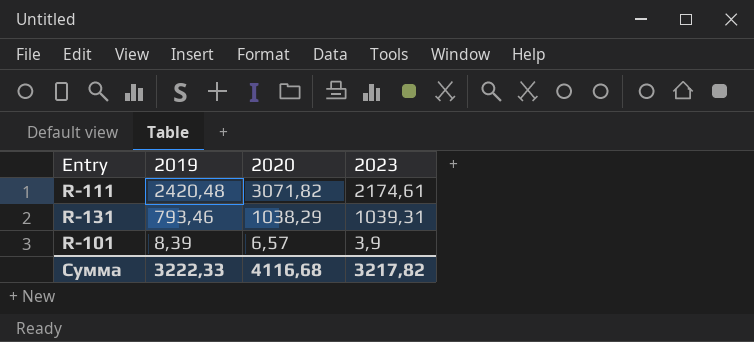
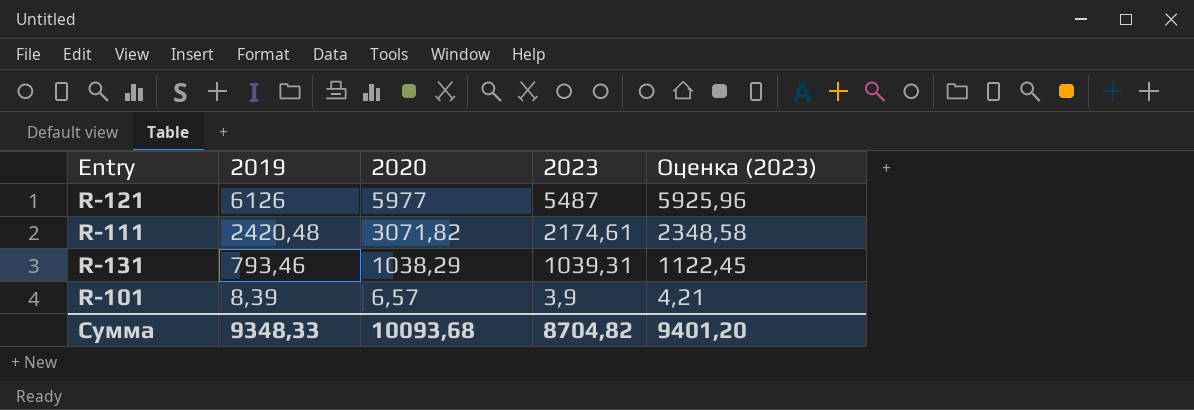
column Оценка (2023) | formula: none -> [2023] * 1,08
row R-121: none -> 6126 | 5977 | 5487 | 5925,96
Сумма | 2019: 3222,33 -> 9348,33
Сумма | 2020: 4116,68 -> 10093,68
Сумма | 2023: 3217,82 -> 8704,82

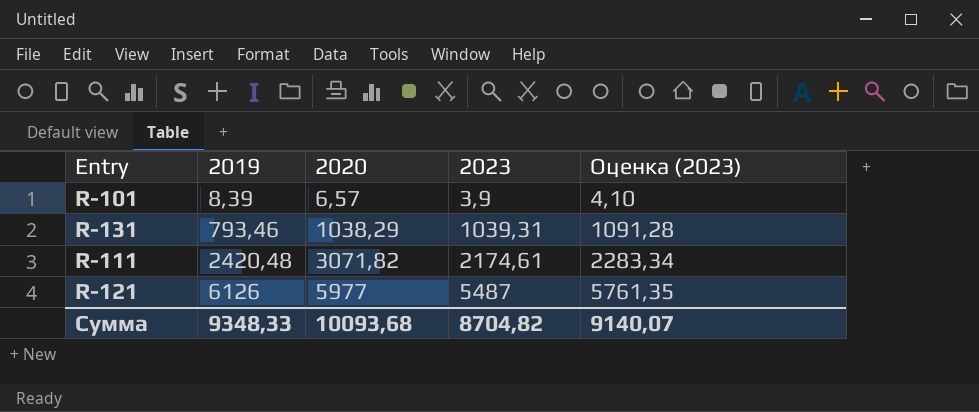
row order: 2019 descending -> 2019 ascending
column Оценка (2023) | formula: [2023] * 1,08 -> [2023] * 1,05
Сумма | Оценка (2023): 9401,20 -> 9140,07

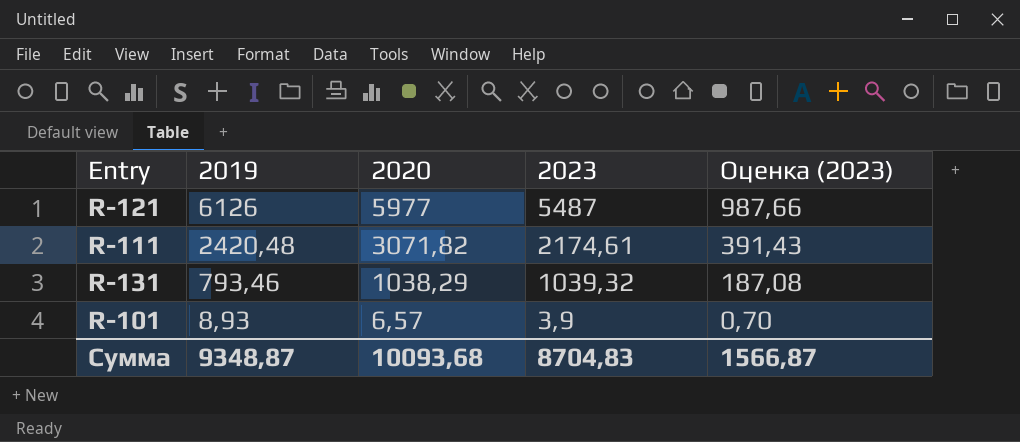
row order: 2019 ascending -> 2019 descending
column Оценка (2023) | formula: [2023] * 1,05 -> [2023] * 0,18
R-131 | 2023: 1039,31 -> 1039,32
R-101 | 2019: 8,39 -> 8,93
Сумма | 2019: 9348,33 -> 9348,87
Сумма | 2023: 8704,82 -> 8704,83
Сумма | Оценка (2023): 9140,07 -> 1566,87

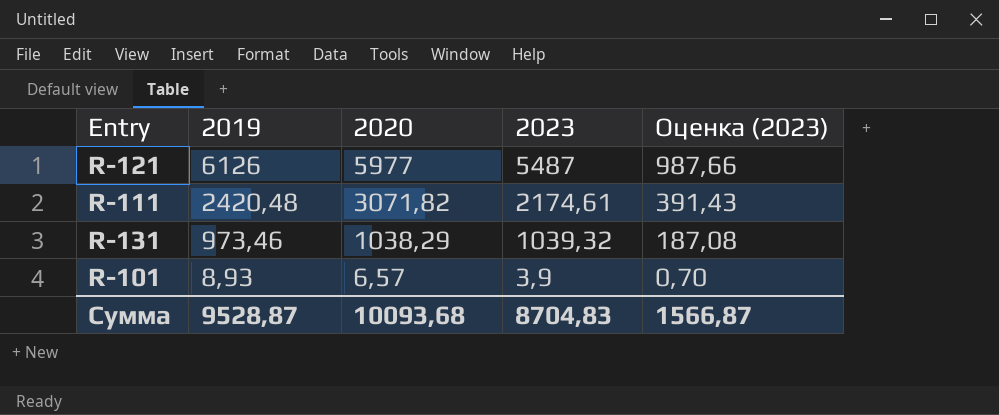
R-131 | 2019: 793,46 -> 973,46
Сумма | 2019: 9348,87 -> 9528,87

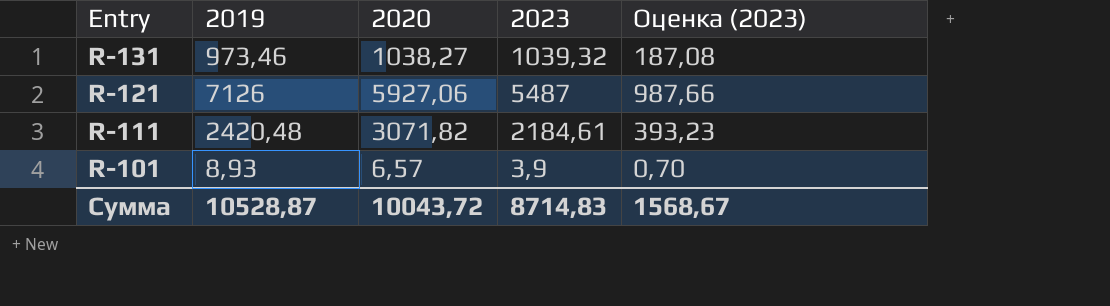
row order: 2019 descending -> Entry descending
R-131 | 2020: 1038,29 -> 1038,27
R-121 | 2019: 6126 -> 7126
R-121 | 2020: 5977 -> 5927,06
R-111 | 2023: 2174,61 -> 2184,61
R-111 | Оценка (2023): 391,43 -> 393,23
Сумма | 2019: 9528,87 -> 10528,87
Сумма | 2020: 10093,68 -> 10043,72
Сумма | 2023: 8704,83 -> 8714,83
Сумма | Оценка (2023): 1566,87 -> 1568,67

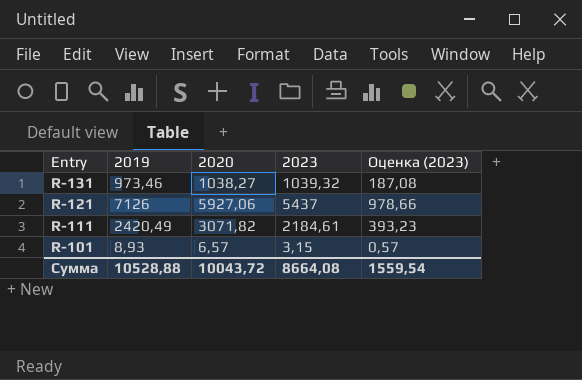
R-121 | 2023: 5487 -> 5437
R-121 | Оценка (2023): 987,66 -> 978,66
R-111 | 2019: 2420,48 -> 2420,49
R-101 | 2023: 3,9 -> 3,15
R-101 | Оценка (2023): 0,70 -> 0,57
Сумма | 2019: 10528,87 -> 10528,88
Сумма | 2023: 8714,83 -> 8664,08
Сумма | Оценка (2023): 1568,67 -> 1559,54

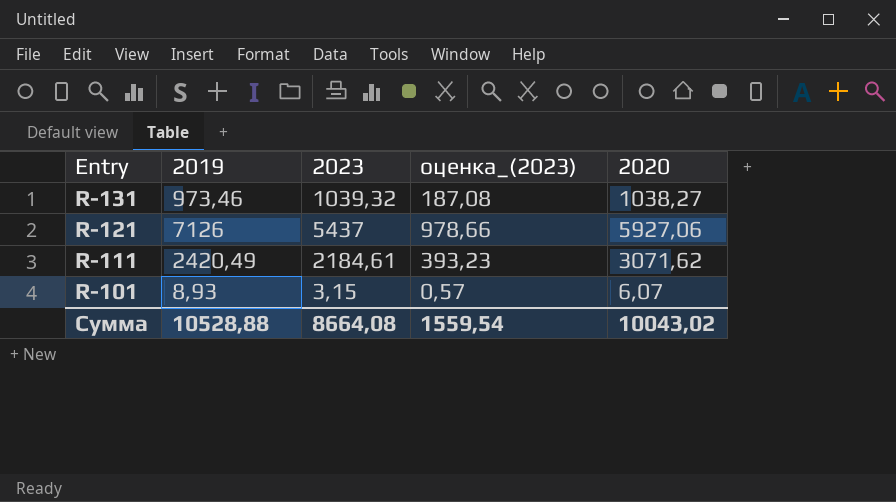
column name: Оценка (2023) -> оценка_(2023)
column 2020 | position: 3 -> 5
R-111 | 2020: 3071,82 -> 3071,62
R-101 | 2020: 6,57 -> 6,07
Сумма | 2020: 10043,72 -> 10043,02

